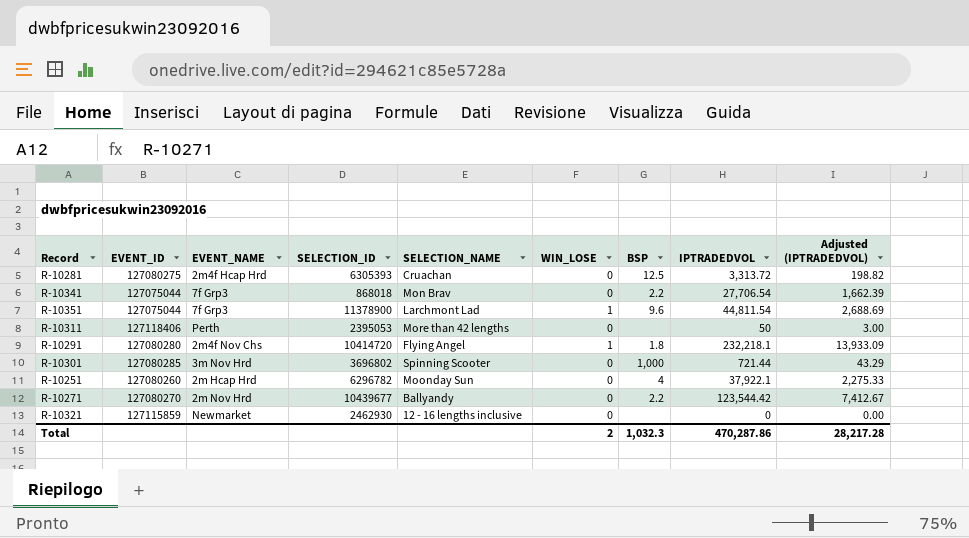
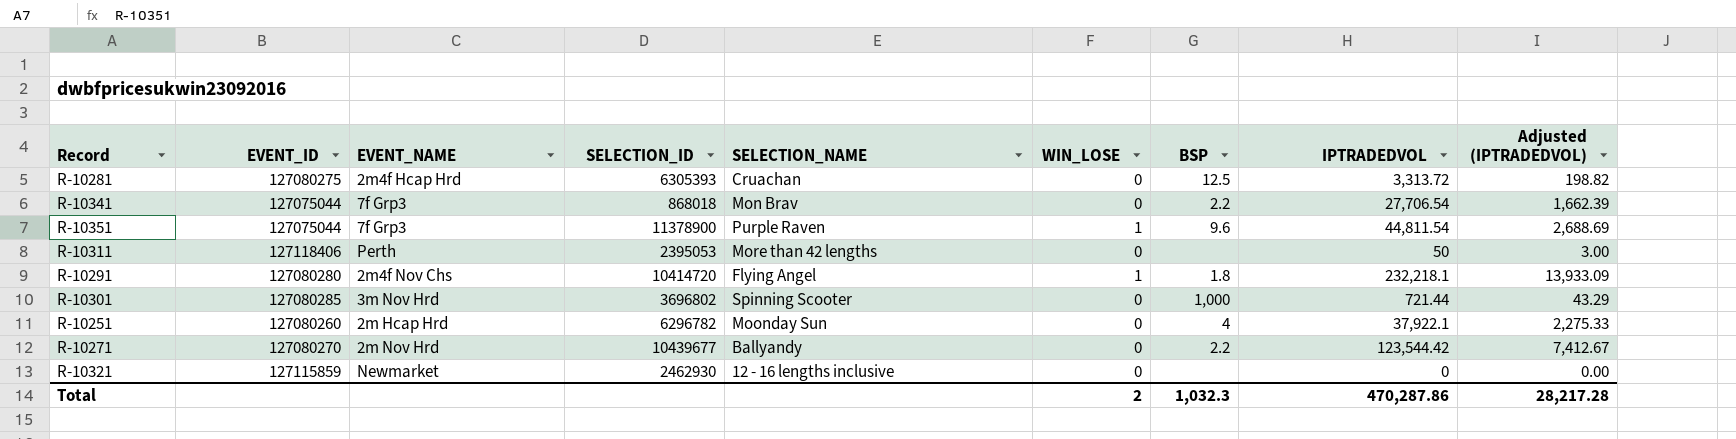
R-10351 | SELECTION_NAME: Larchmont Lad -> Purple Raven

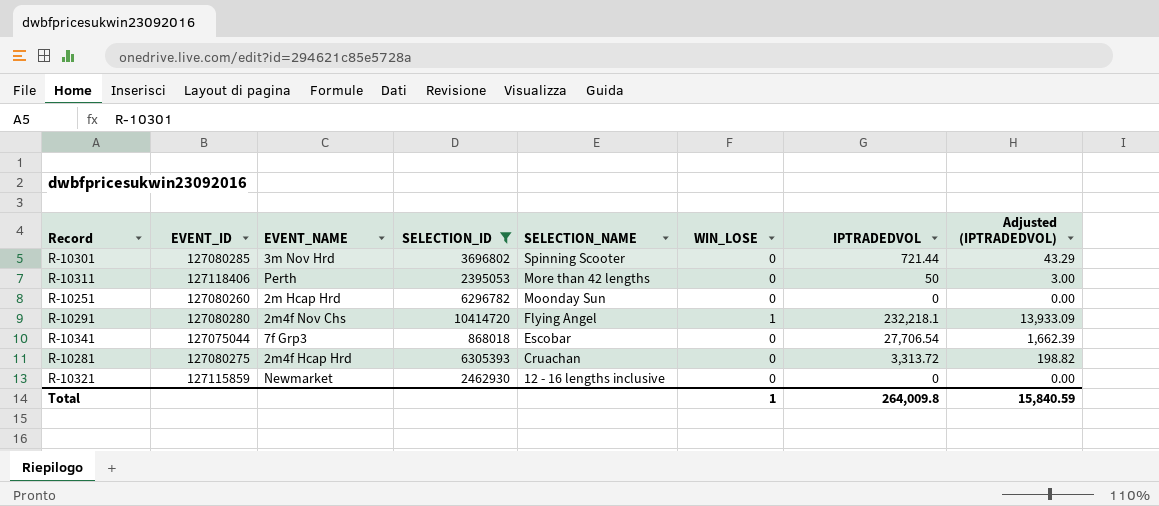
filter: none -> SELECTION_ID <= 10414720
row order: none -> SELECTION_NAME descending
column BSP | position: 7 -> none
R-10251 | IPTRADEDVOL: 37,922.1 -> 0
R-10251 | Adjusted (IPTRADEDVOL): 2,275.33 -> 0.00
R-10341 | SELECTION_NAME: Mon Brav -> Escobar
Total | WIN_LOSE: 2 -> 1
Total | IPTRADEDVOL: 470,287.86 -> 264,009.8
Total | Adjusted (IPTRADEDVOL): 28,217.28 -> 15,840.59

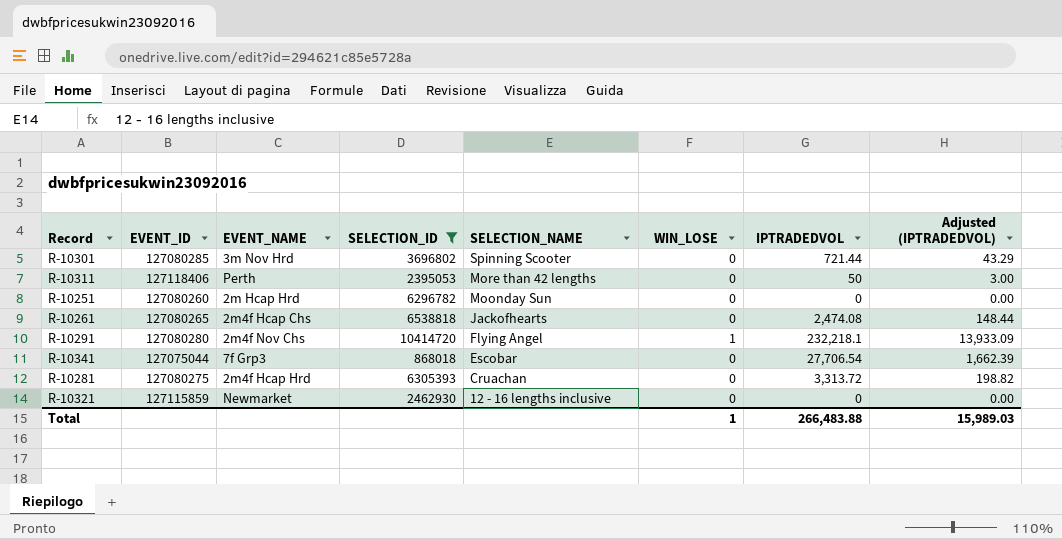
row R-10261: none -> 127080265 | 2m4f Hcap Chs | 6538818 | Jackofhearts | 0 | 2,474.08 | 148.44
Total | IPTRADEDVOL: 264,009.8 -> 266,483.88
Total | Adjusted (IPTRADEDVOL): 15,840.59 -> 15,989.03

